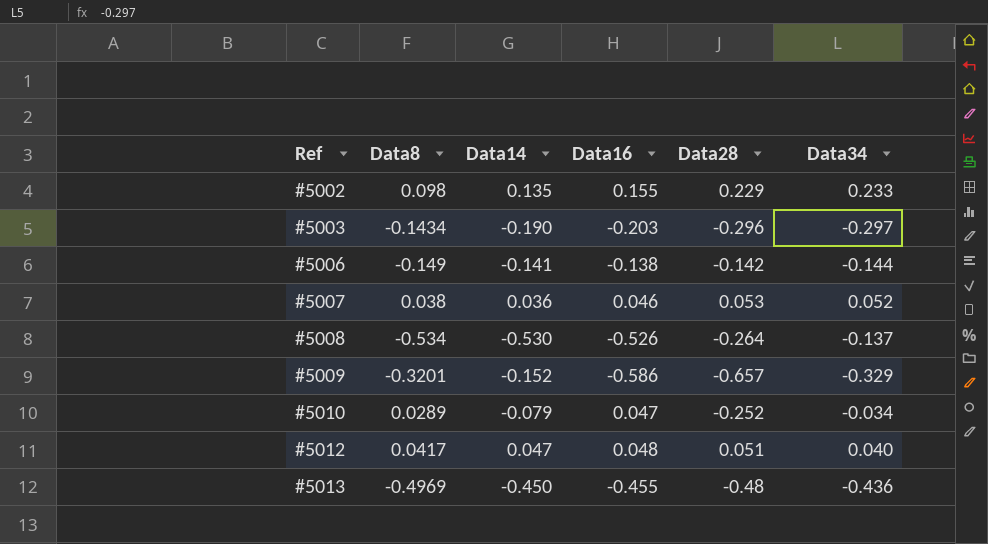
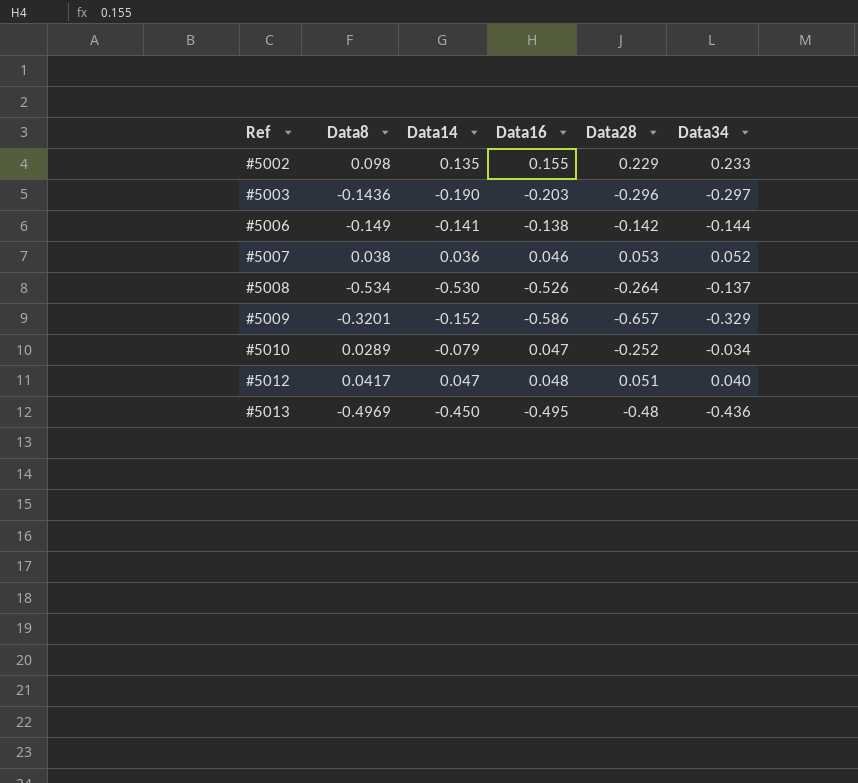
#5003 | Data8: -0.1434 -> -0.1436
#5013 | Data16: -0.455 -> -0.495

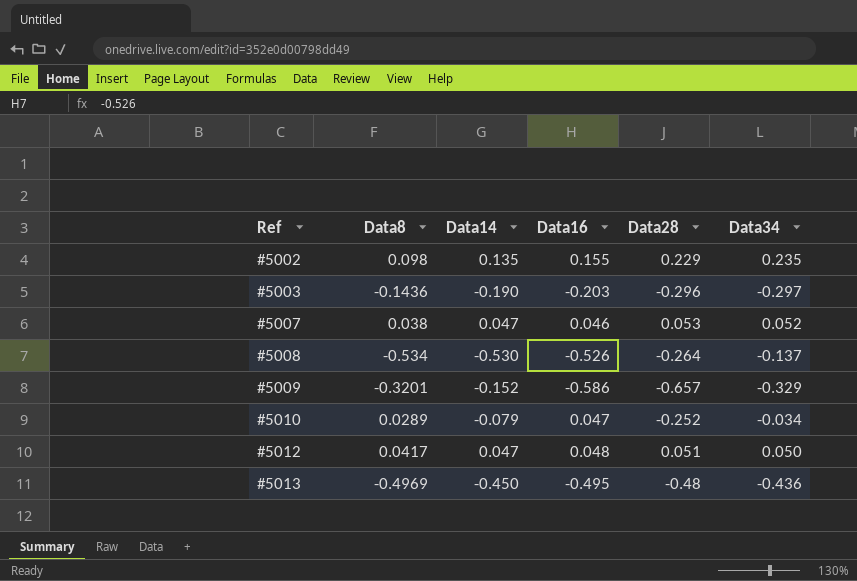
row #5006: -0.149 | -0.141 | -0.138 | -0.142 | -0.144 -> none
#5002 | Data34: 0.233 -> 0.235
#5007 | Data14: 0.036 -> 0.047
#5012 | Data34: 0.040 -> 0.050

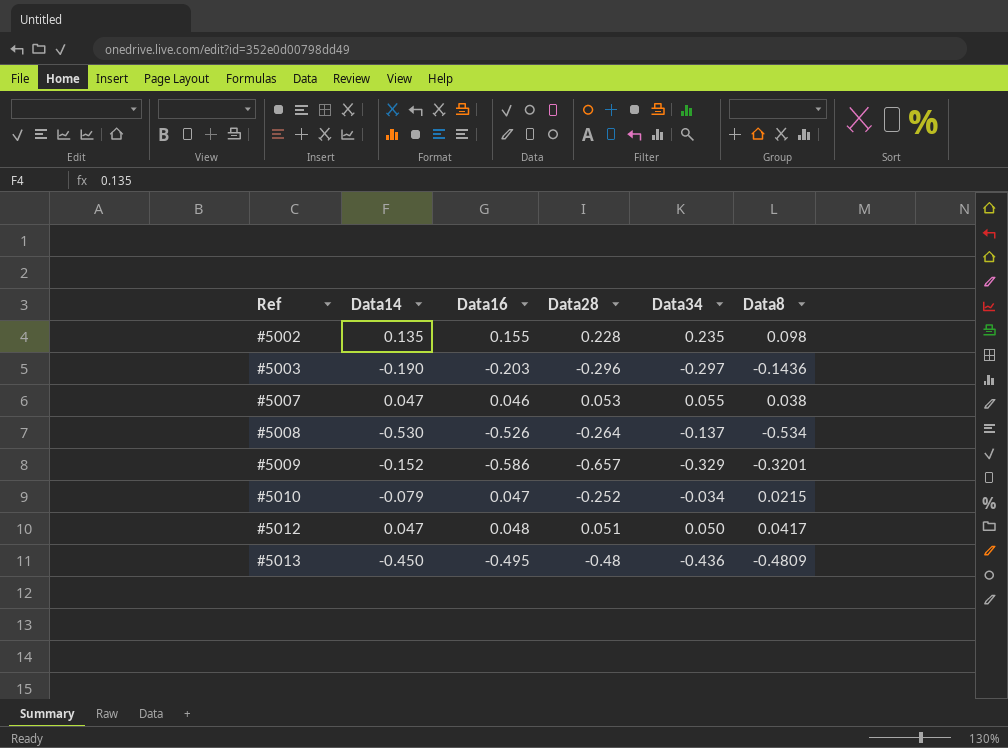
column Data8 | position: 2 -> 6
#5002 | Data28: 0.229 -> 0.228
#5007 | Data34: 0.052 -> 0.055
#5010 | Data8: 0.0289 -> 0.0215
#5013 | Data8: -0.4969 -> -0.4809

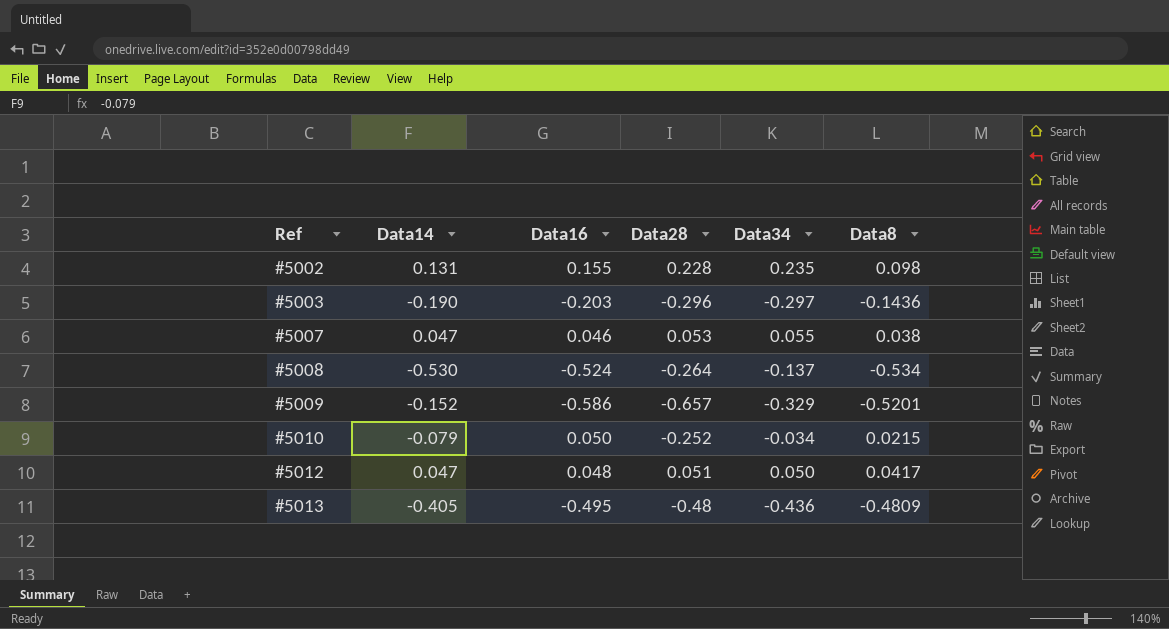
#5002 | Data14: 0.135 -> 0.131
#5008 | Data16: -0.526 -> -0.524
#5009 | Data8: -0.3201 -> -0.5201
#5010 | Data16: 0.047 -> 0.050
#5013 | Data14: -0.450 -> -0.405

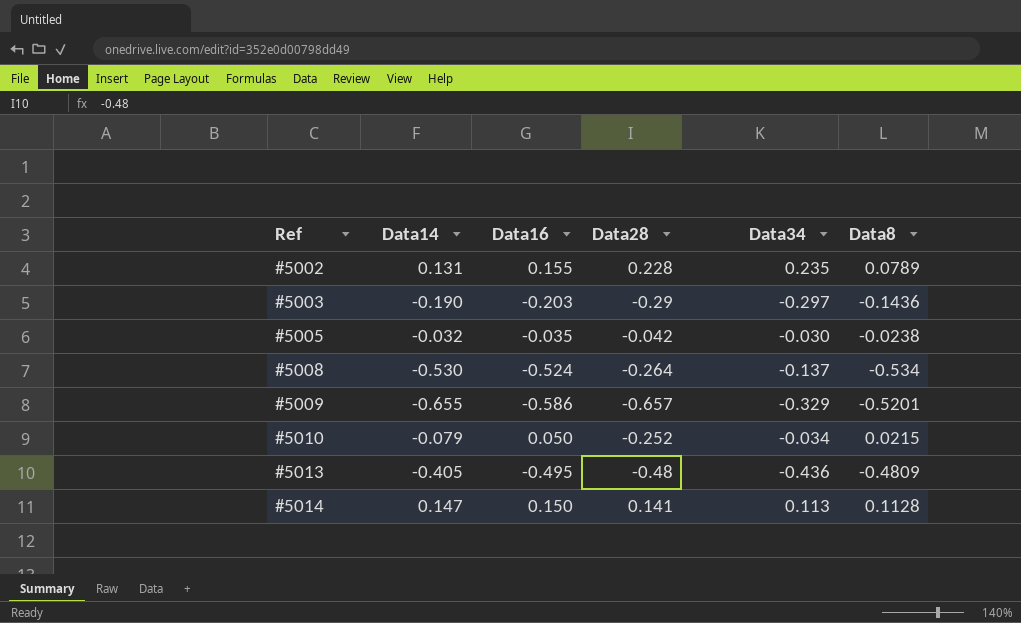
row #5007: 0.047 | 0.046 | 0.053 | 0.055 | 0.038 -> none
row #5012: 0.047 | 0.048 | 0.051 | 0.050 | 0.0417 -> none
#5002 | Data8: 0.098 -> 0.0789
#5003 | Data28: -0.296 -> -0.29
row #5005: none -> -0.032 | -0.035 | -0.042 | -0.030 | -0.0238
#5009 | Data14: -0.152 -> -0.655
row #5014: none -> 0.147 | 0.150 | 0.141 | 0.113 | 0.1128

